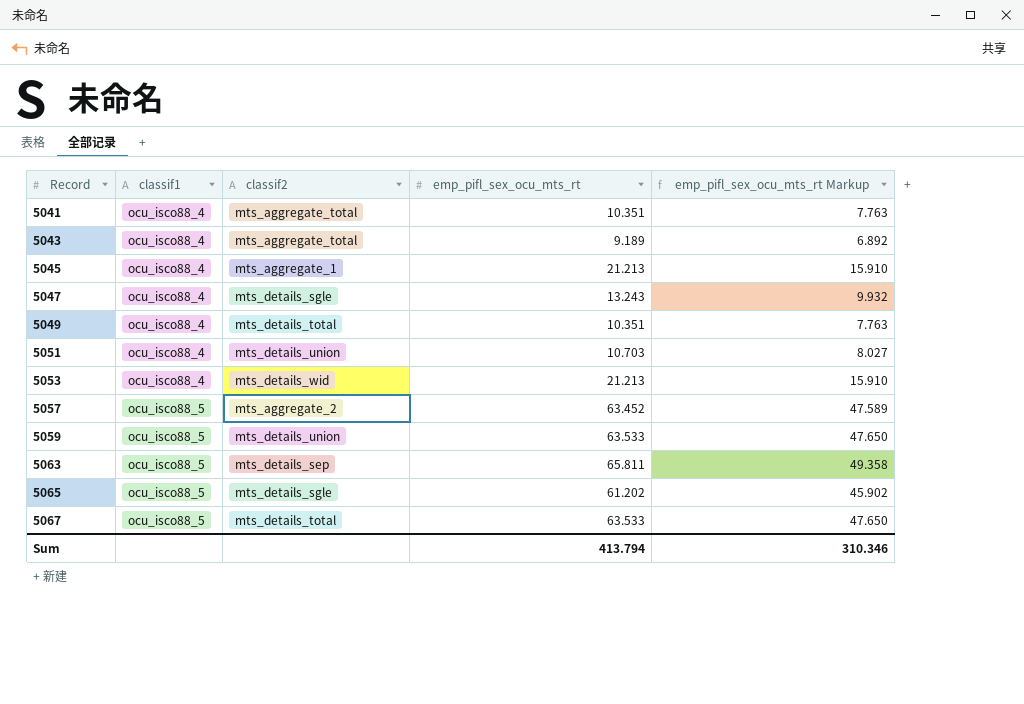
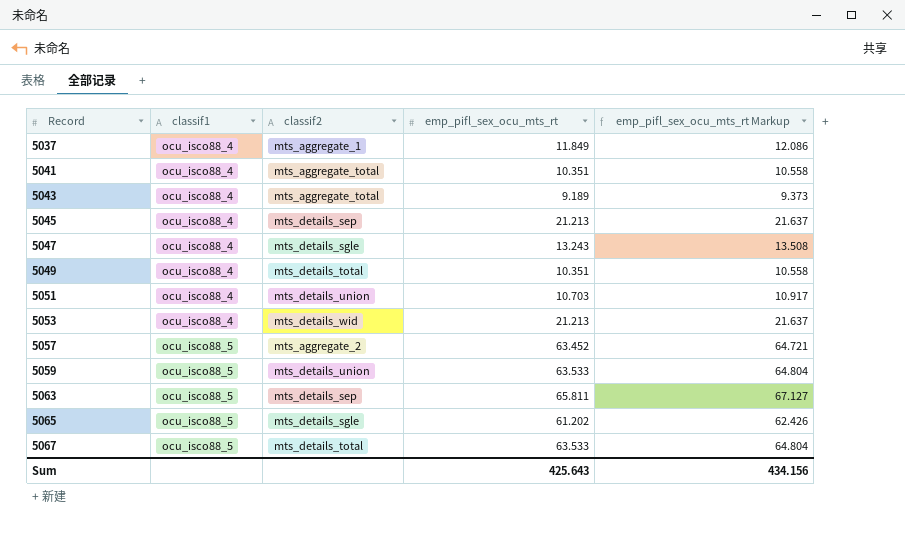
column emp_pifl_sex_ocu_mts_rt Markup | formula: [emp_pifl_sex_ocu_mts_rt] * 0.75 -> [emp_pifl_sex_ocu_mts_rt] * 1.02
row 5037: none -> ocu_isco88_4 | mts_aggregate_1 | 11.849 | 12.086
5045 | classif2: mts_aggregate_1 -> mts_details_sep
Sum | emp_pifl_sex_ocu_mts_rt: 413.794 -> 425.643
Sum | emp_pifl_sex_ocu_mts_rt Markup: 310.346 -> 434.156

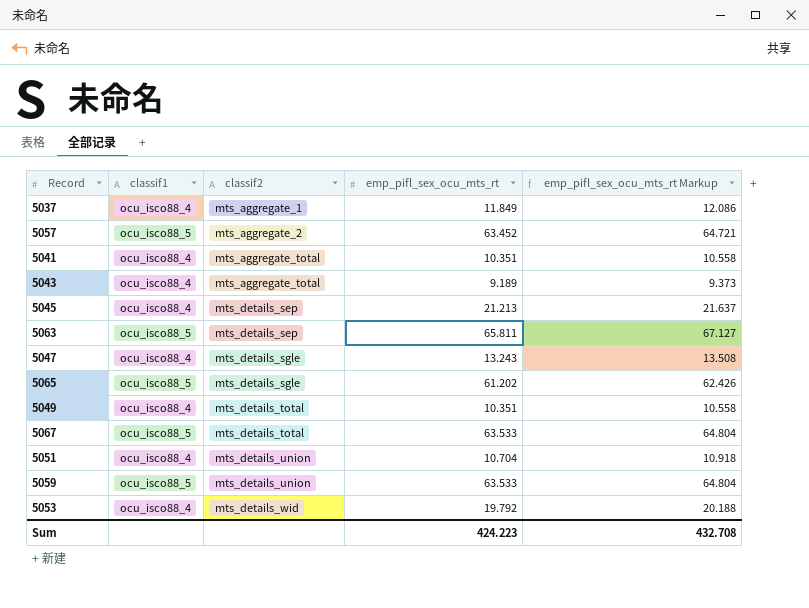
row order: Record ascending -> classif2 ascending
5051 | emp_pifl_sex_ocu_mts_rt: 10.703 -> 10.704
5051 | emp_pifl_sex_ocu_mts_rt Markup: 10.917 -> 10.918
5053 | emp_pifl_sex_ocu_mts_rt: 21.213 -> 19.792
5053 | emp_pifl_sex_ocu_mts_rt Markup: 21.637 -> 20.188
Sum | emp_pifl_sex_ocu_mts_rt: 425.643 -> 424.223
Sum | emp_pifl_sex_ocu_mts_rt Markup: 434.156 -> 432.708

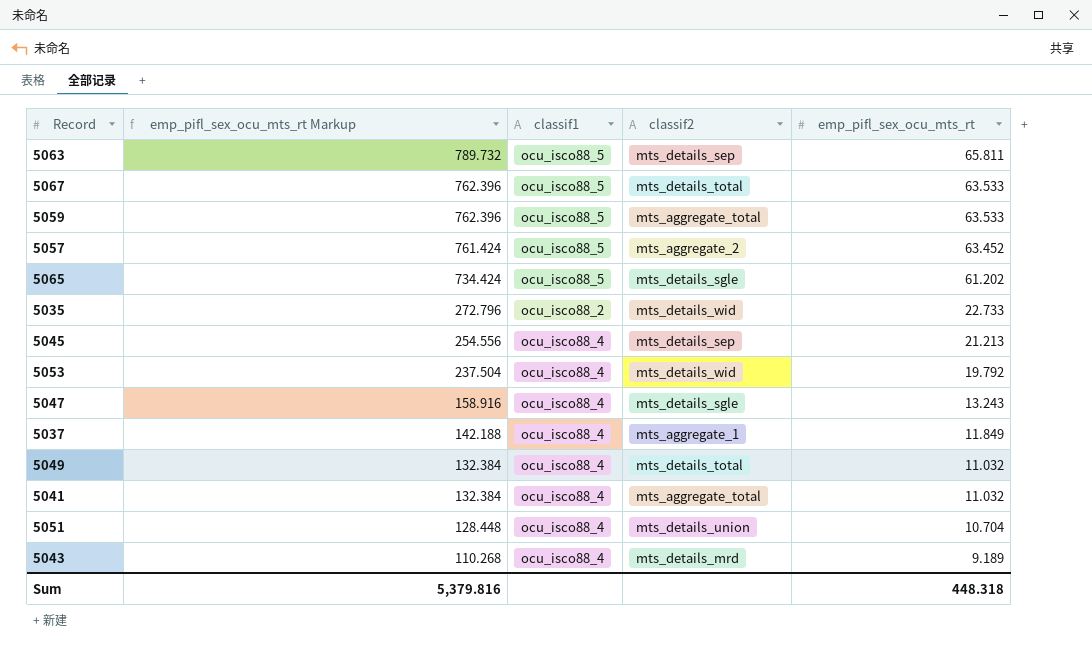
row order: classif2 ascending -> emp_pifl_sex_ocu_mts_rt Markup descending
column emp_pifl_sex_ocu_mts_rt Markup | formula: [emp_pifl_sex_ocu_mts_rt] * 1.02 -> [emp_pifl_sex_ocu_mts_rt] * 12
column emp_pifl_sex_ocu_mts_rt Markup | position: 5 -> 2
5059 | classif2: mts_details_union -> mts_aggregate_total
row 5035: none -> 272.796 | ocu_isco88_2 | mts_details_wid | 22.733
5049 | emp_pifl_sex_ocu_mts_rt: 10.351 -> 11.032
5041 | emp_pifl_sex_ocu_mts_rt: 10.351 -> 11.032
5043 | classif2: mts_aggregate_total -> mts_details_mrd
Sum | emp_pifl_sex_ocu_mts_rt Markup: 432.708 -> 5,379.816
Sum | emp_pifl_sex_ocu_mts_rt: 424.223 -> 448.318

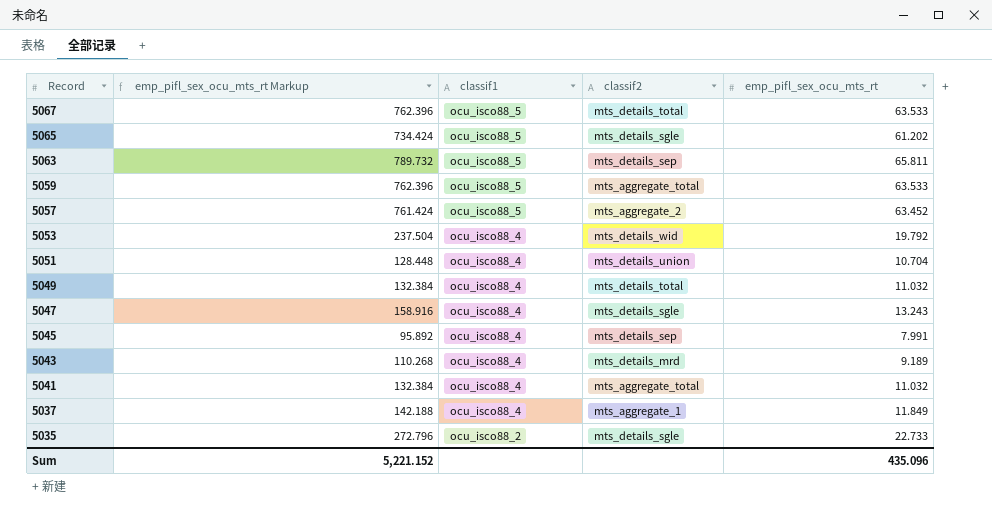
row order: emp_pifl_sex_ocu_mts_rt Markup descending -> Record descending
5045 | emp_pifl_sex_ocu_mts_rt Markup: 254.556 -> 95.892
5045 | emp_pifl_sex_ocu_mts_rt: 21.213 -> 7.991
5035 | classif2: mts_details_wid -> mts_details_sgle
Sum | emp_pifl_sex_ocu_mts_rt Markup: 5,379.816 -> 5,221.152
Sum | emp_pifl_sex_ocu_mts_rt: 448.318 -> 435.096

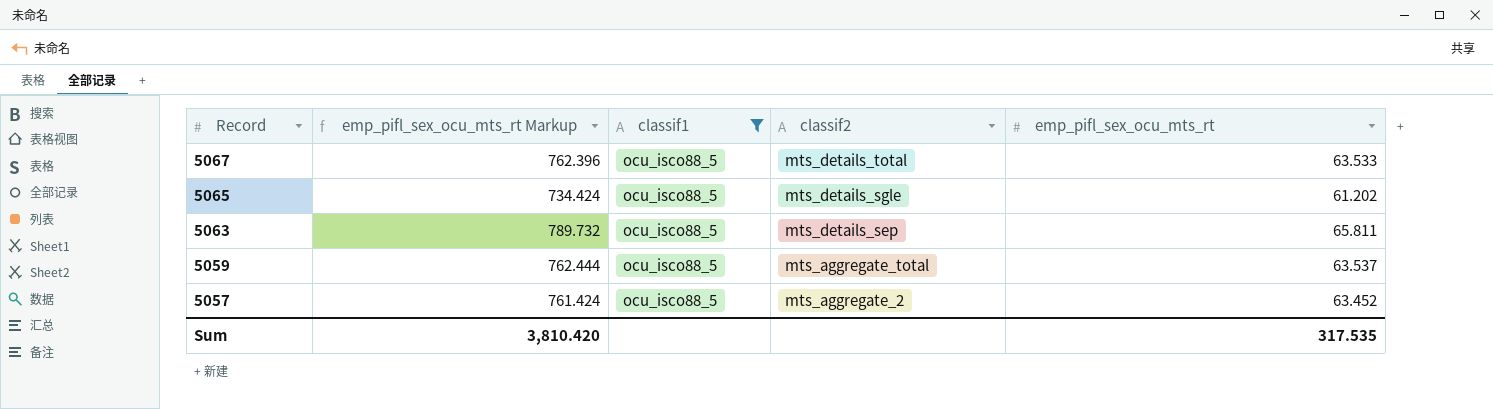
filter: none -> classif1 = ocu_isco88_5
5059 | emp_pifl_sex_ocu_mts_rt Markup: 762.396 -> 762.444
5059 | emp_pifl_sex_ocu_mts_rt: 63.533 -> 63.537
Sum | emp_pifl_sex_ocu_mts_rt Markup: 5,221.152 -> 3,810.420
Sum | emp_pifl_sex_ocu_mts_rt: 435.096 -> 317.535

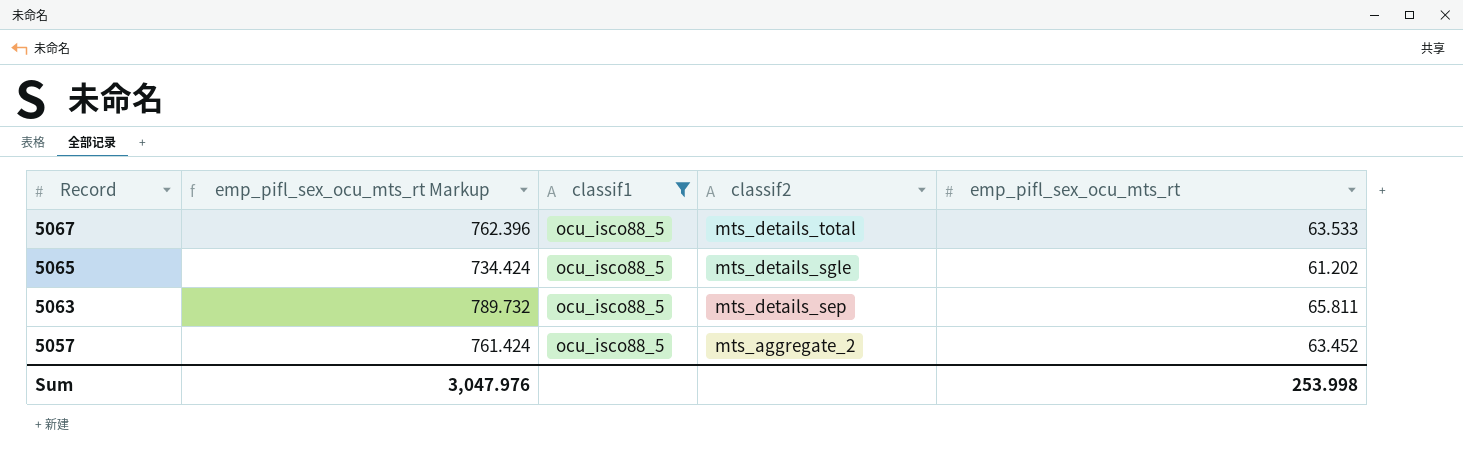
row 5059: 762.444 | ocu_isco88_5 | mts_aggregate_total | 63.537 -> none
Sum | emp_pifl_sex_ocu_mts_rt Markup: 3,810.420 -> 3,047.976
Sum | emp_pifl_sex_ocu_mts_rt: 317.535 -> 253.998

